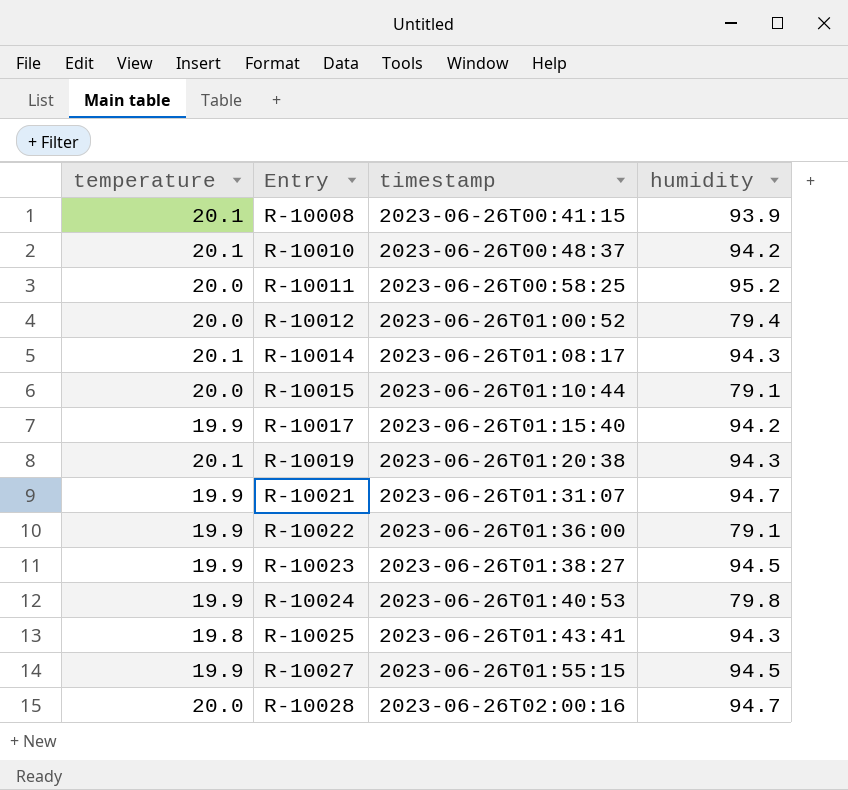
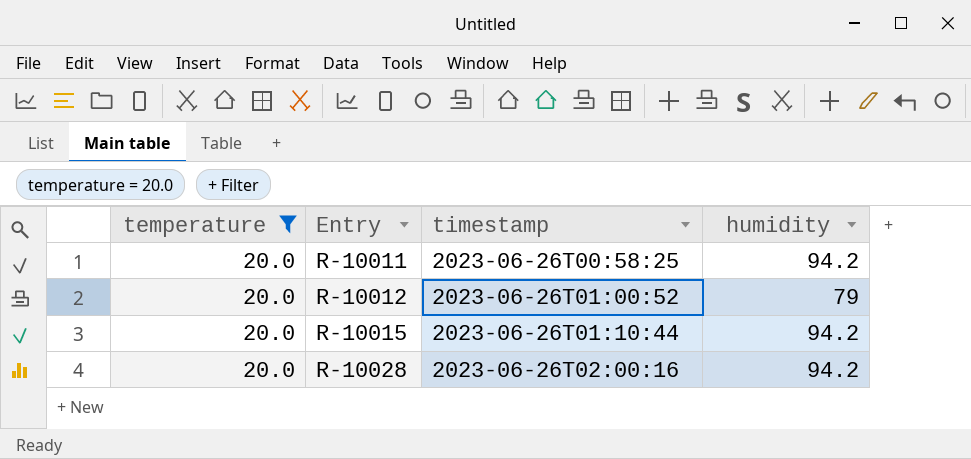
filter: none -> temperature = 20.0
R-10011 | humidity: 95.2 -> 94.2
R-10012 | humidity: 79.4 -> 79
R-10015 | humidity: 79.1 -> 94.2
R-10028 | humidity: 94.7 -> 94.2

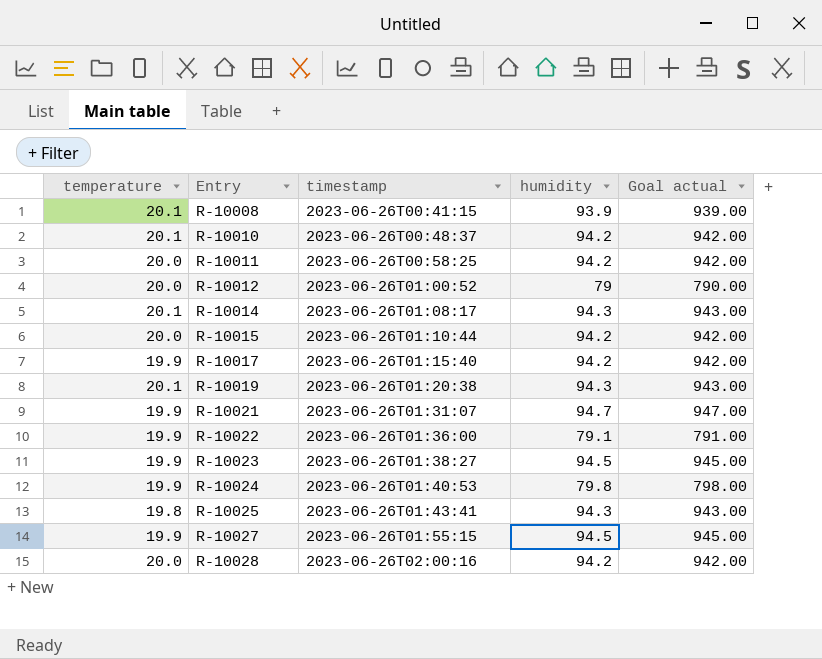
filter: temperature = 20.0 -> none
column Goal actual | formula: none -> [humidity] * 10

